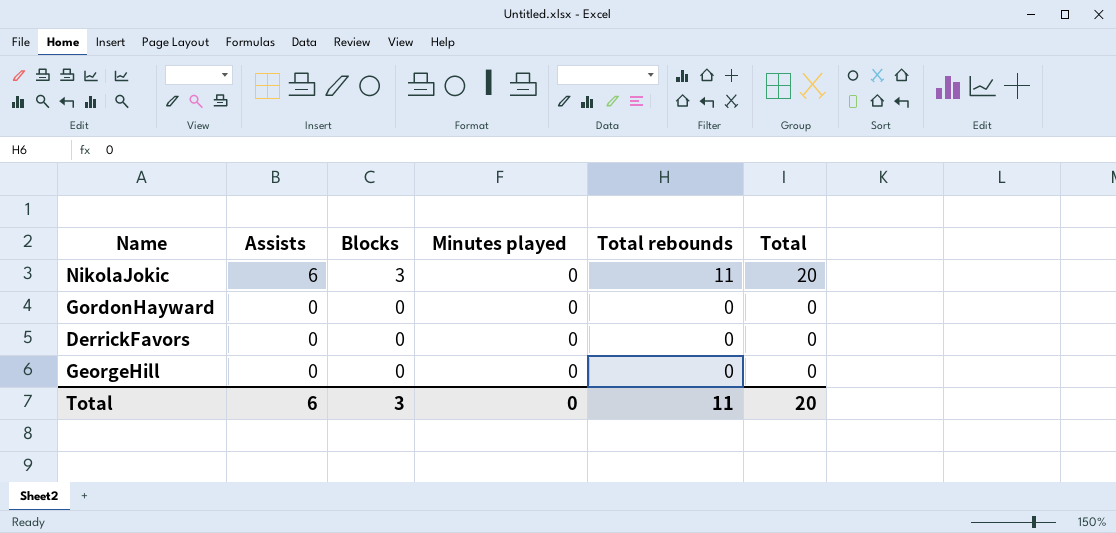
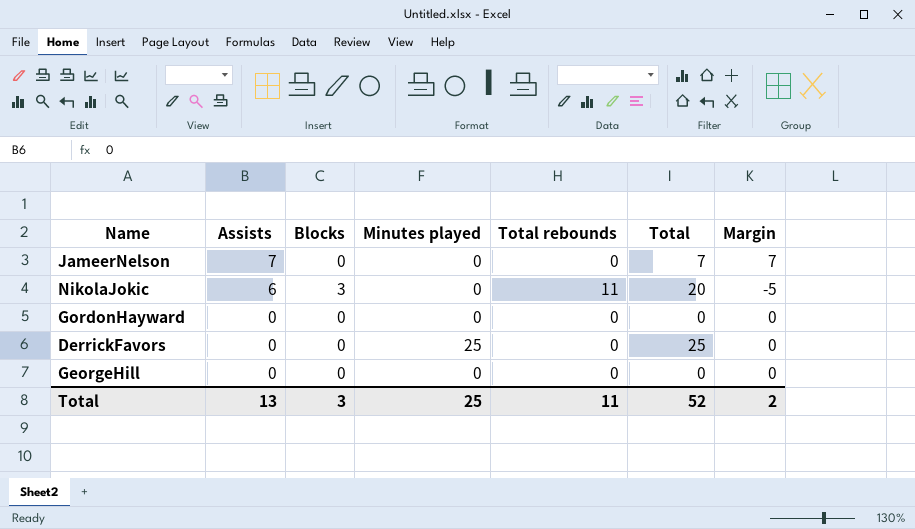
column Margin | formula: none -> [Assists] - [Total rebounds]
row JameerNelson: none -> 7 | 0 | 0 | 0 | 7 | 7
DerrickFavors | Minutes played: 0 -> 25
DerrickFavors | Total: 0 -> 25
Total | Assists: 6 -> 13
Total | Minutes played: 0 -> 25
Total | Total: 20 -> 52

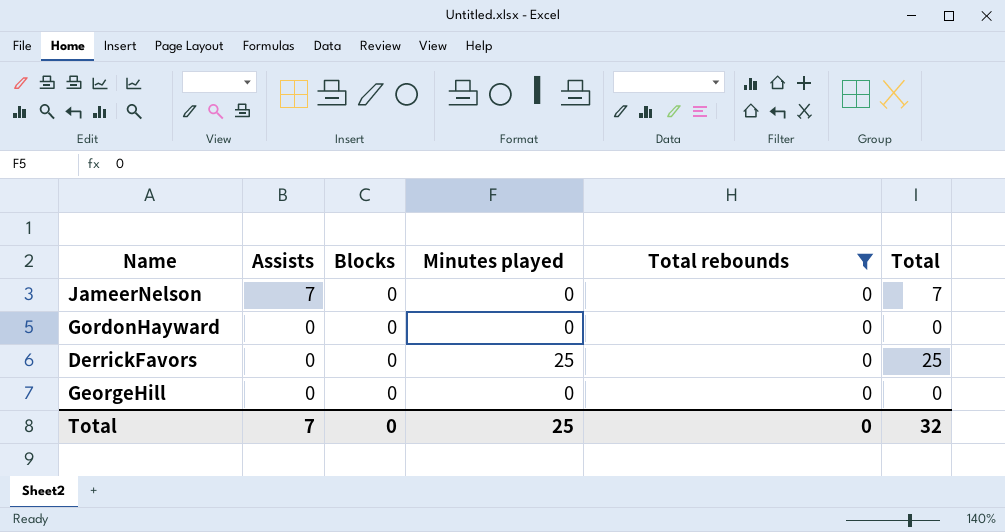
filter: none -> Total rebounds = 0
column Margin | formula: [Assists] - [Total rebounds] -> none
Total | Assists: 13 -> 7
Total | Blocks: 3 -> 0
Total | Total rebounds: 11 -> 0
Total | Total: 52 -> 32

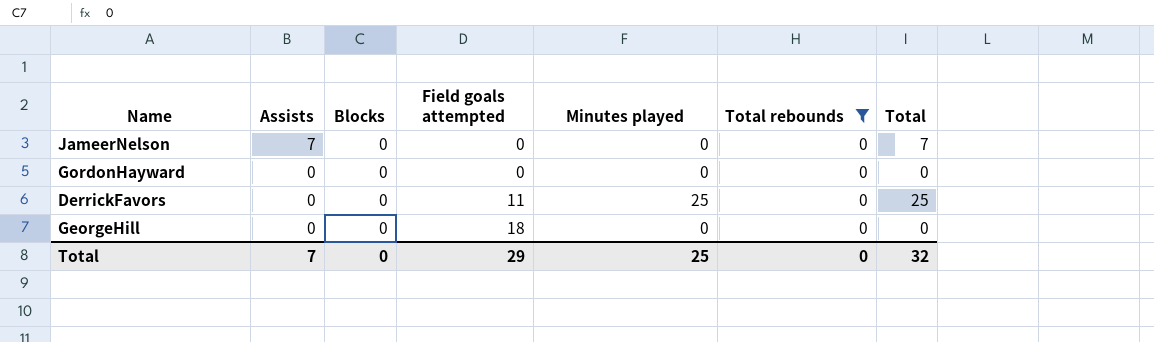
column Field goals attempted | position: none -> 4

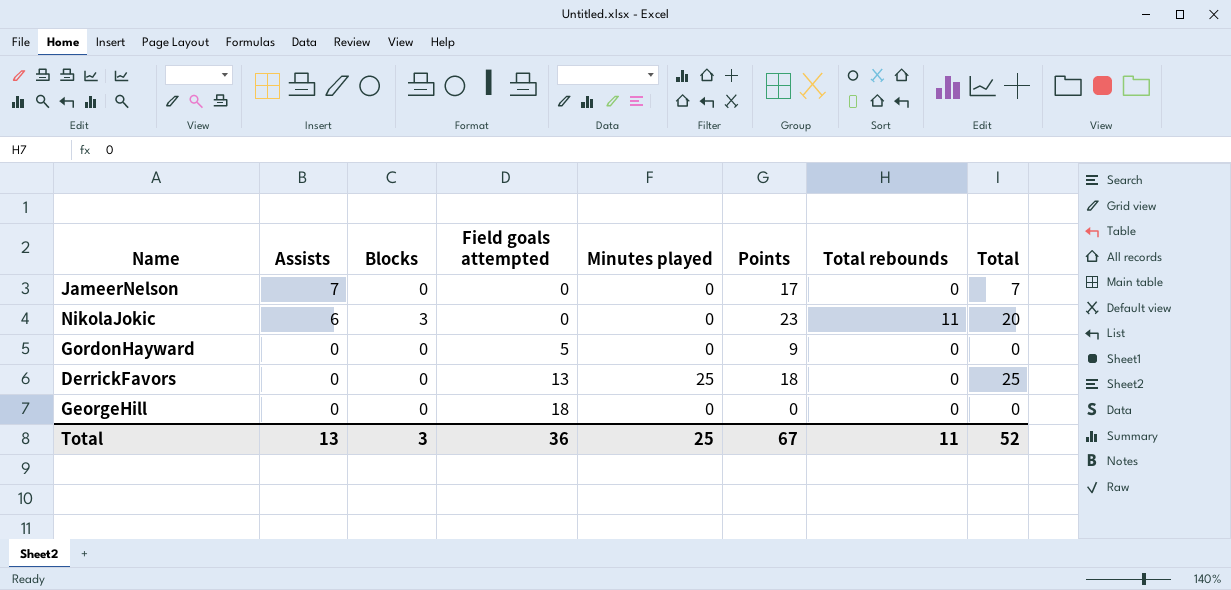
filter: Total rebounds = 0 -> none
column Points | position: none -> 6
GordonHayward | Field goals attempted: 0 -> 5
DerrickFavors | Field goals attempted: 11 -> 13
Total | Assists: 7 -> 13
Total | Blocks: 0 -> 3
Total | Field goals attempted: 29 -> 36
Total | Total rebounds: 0 -> 11
Total | Total: 32 -> 52

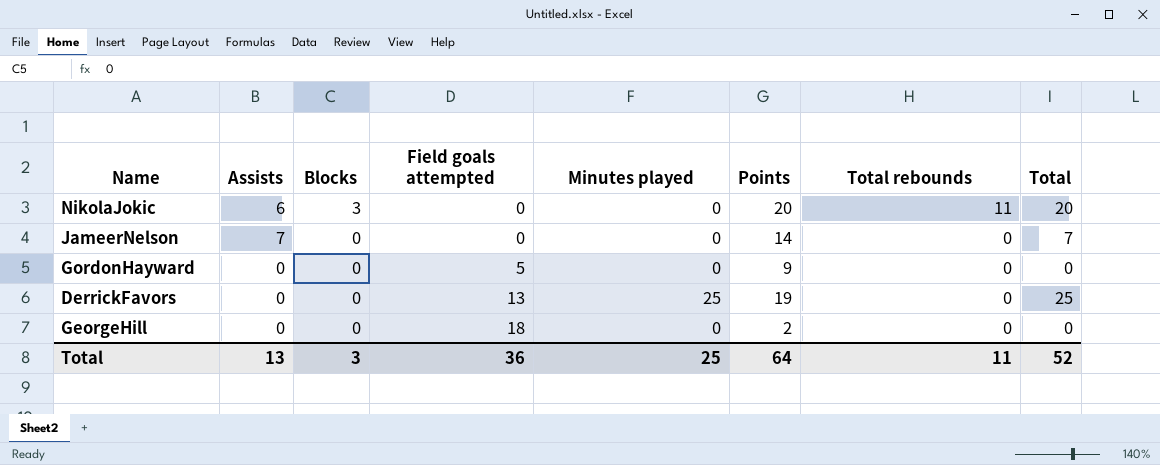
row order: Assists descending -> Blocks descending
NikolaJokic | Points: 23 -> 20
JameerNelson | Points: 17 -> 14
DerrickFavors | Points: 18 -> 19
GeorgeHill | Points: 0 -> 2
Total | Points: 67 -> 64

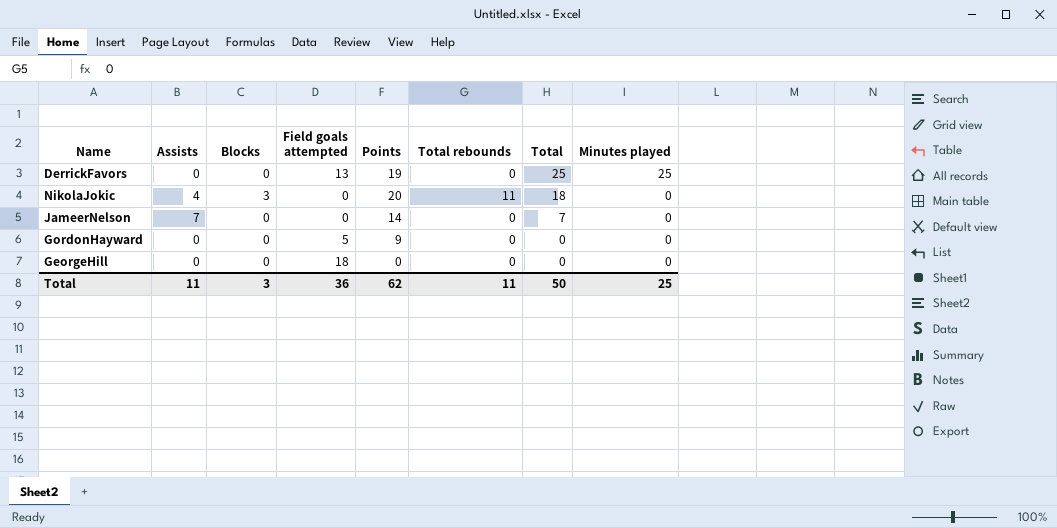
row order: Blocks descending -> Total descending
column Minutes played | position: 5 -> 8
NikolaJokic | Assists: 6 -> 4
NikolaJokic | Total: 20 -> 18
GeorgeHill | Points: 2 -> 0
Total | Assists: 13 -> 11
Total | Points: 64 -> 62
Total | Total: 52 -> 50

